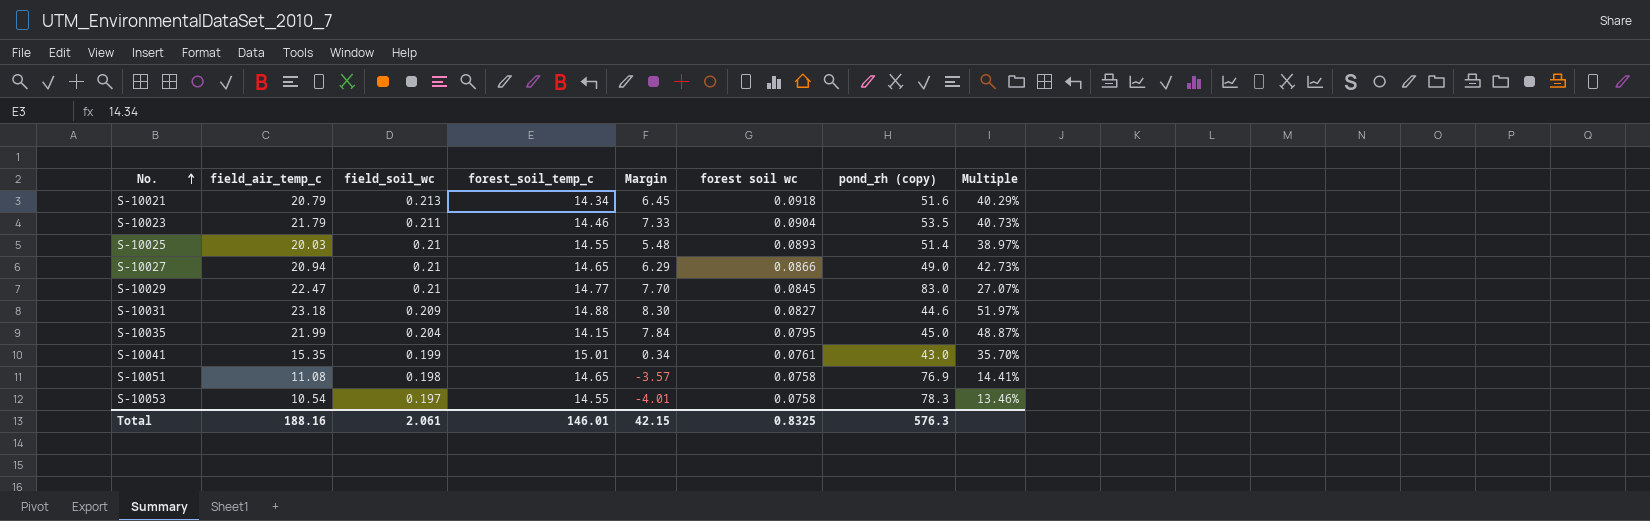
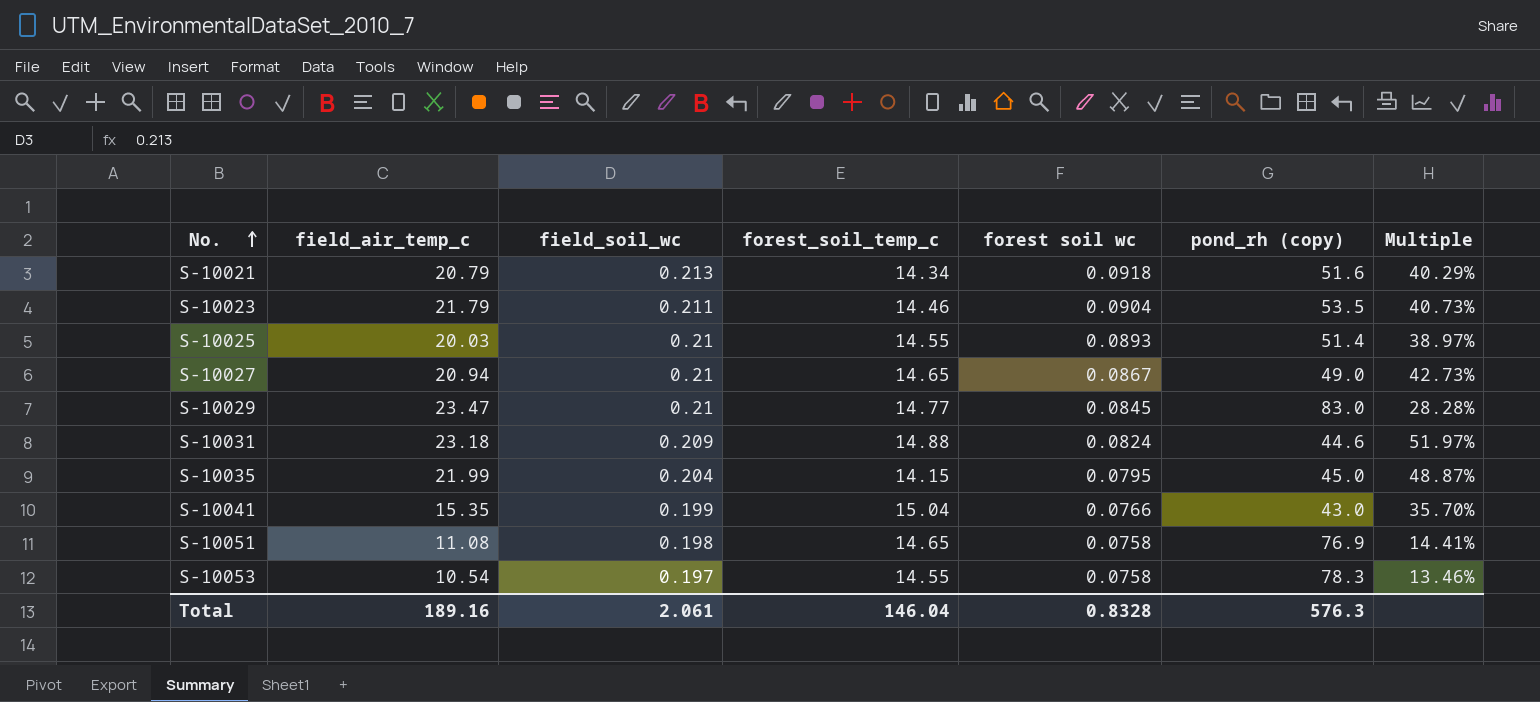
column Margin | formula: [field_air_temp_c] - [forest_soil_temp_c] -> none
S-10027 | forest soil wc: 0.0866 -> 0.0867
S-10029 | field_air_temp_c: 22.47 -> 23.47
S-10029 | Multiple: 27.07% -> 28.28%
S-10031 | forest soil wc: 0.0827 -> 0.0824
S-10041 | forest_soil_temp_c: 15.01 -> 15.04
S-10041 | forest soil wc: 0.0761 -> 0.0766
Total | field_air_temp_c: 188.16 -> 189.16
Total | forest_soil_temp_c: 146.01 -> 146.04
Total | forest soil wc: 0.8325 -> 0.8328

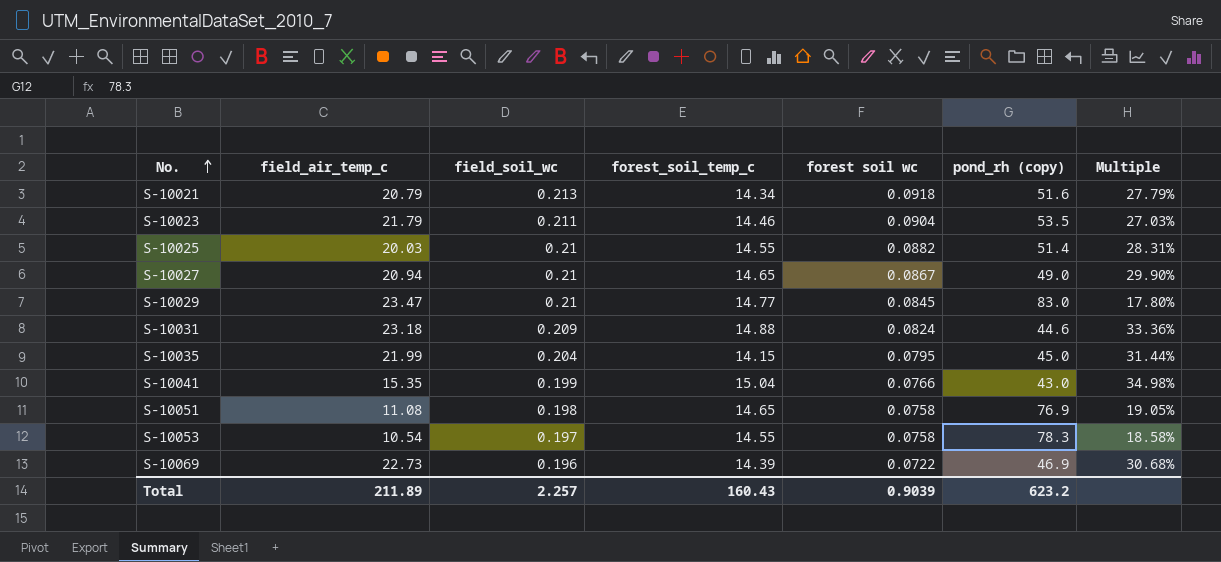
column Multiple | formula: [field_air_temp_c] / [pond_rh (copy)] -> [forest_soil_temp_c] / [pond_rh (copy)]
S-10025 | forest soil wc: 0.0893 -> 0.0882
row S-10069: none -> 22.73 | 0.196 | 14.39 | 0.0722 | 46.9 | 30.68%
Total | field_air_temp_c: 189.16 -> 211.89
Total | field_soil_wc: 2.061 -> 2.257
Total | forest_soil_temp_c: 146.04 -> 160.43
Total | forest soil wc: 0.8328 -> 0.9039
Total | pond_rh (copy): 576.3 -> 623.2

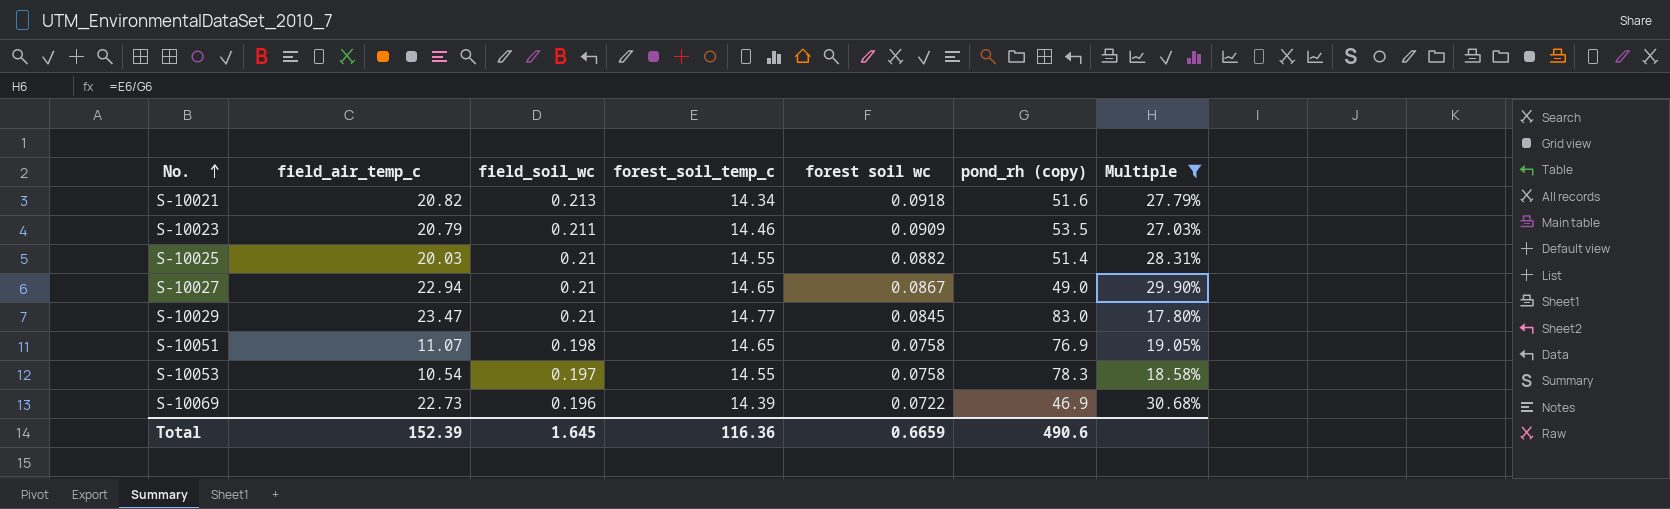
filter: none -> Multiple <= 30.68%
S-10021 | field_air_temp_c: 20.79 -> 20.82
S-10023 | field_air_temp_c: 21.79 -> 20.79
S-10023 | forest soil wc: 0.0904 -> 0.0909
S-10027 | field_air_temp_c: 20.94 -> 22.94
S-10051 | field_air_temp_c: 11.08 -> 11.07
Total | field_air_temp_c: 211.89 -> 152.39
Total | field_soil_wc: 2.257 -> 1.645
Total | forest_soil_temp_c: 160.43 -> 116.36
Total | forest soil wc: 0.9039 -> 0.6659
Total | pond_rh (copy): 623.2 -> 490.6

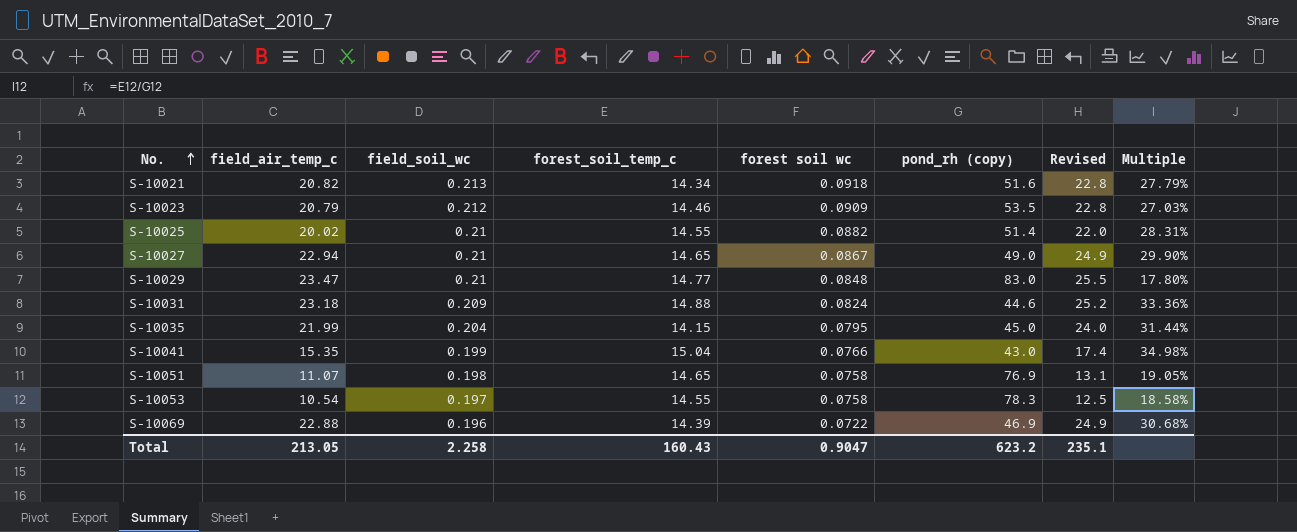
filter: Multiple <= 30.68% -> none
column Revised | formula: none -> [field_air_temp_c] + 2
S-10023 | field_soil_wc: 0.211 -> 0.212
S-10025 | field_air_temp_c: 20.03 -> 20.02
S-10029 | forest soil wc: 0.0845 -> 0.0848
S-10069 | field_air_temp_c: 22.73 -> 22.88
Total | field_air_temp_c: 152.39 -> 213.05
Total | field_soil_wc: 1.645 -> 2.258
Total | forest_soil_temp_c: 116.36 -> 160.43
Total | forest soil wc: 0.6659 -> 0.9047
Total | pond_rh (copy): 490.6 -> 623.2

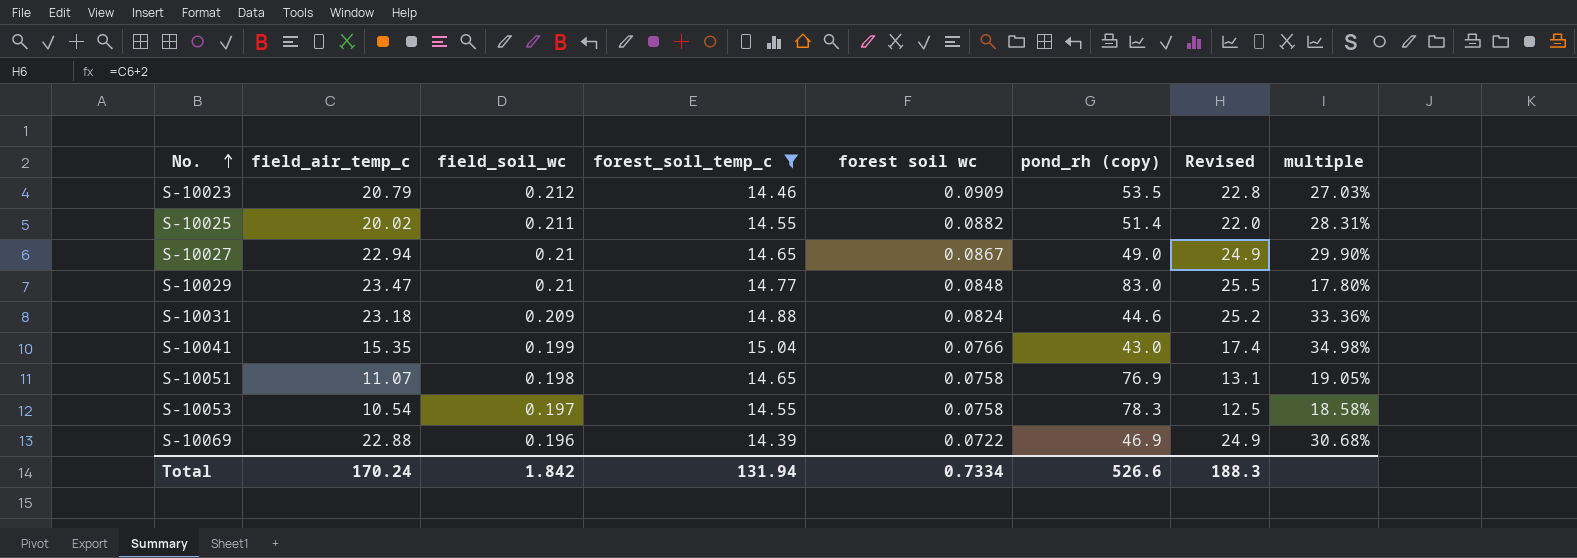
filter: none -> forest_soil_temp_c >= 14.39
column name: Multiple -> multiple
S-10025 | field_soil_wc: 0.21 -> 0.211
Total | field_air_temp_c: 213.05 -> 170.24
Total | field_soil_wc: 2.258 -> 1.842
Total | forest_soil_temp_c: 160.43 -> 131.94
Total | forest soil wc: 0.9047 -> 0.7334
Total | pond_rh (copy): 623.2 -> 526.6
Total | Revised: 235.1 -> 188.3

